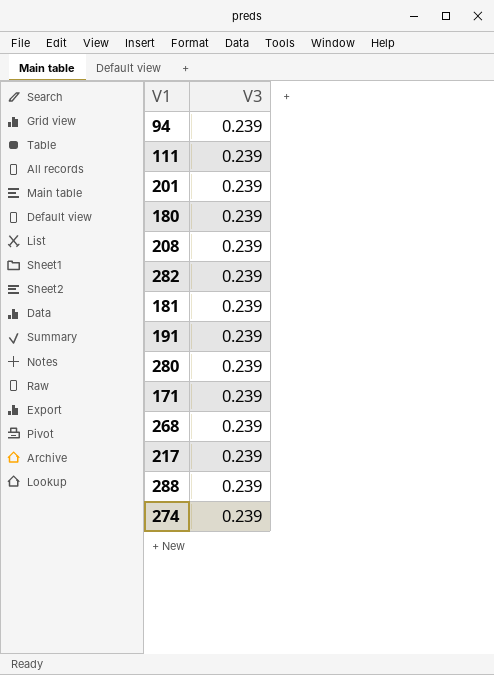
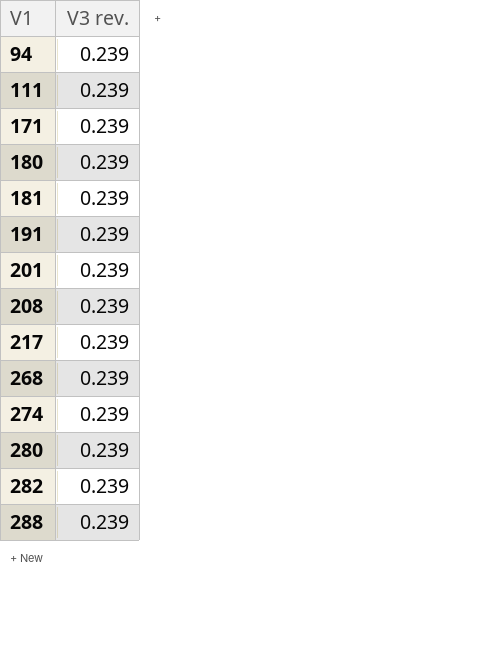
row order: none -> V1 ascending
column name: V3 -> V3 rev.

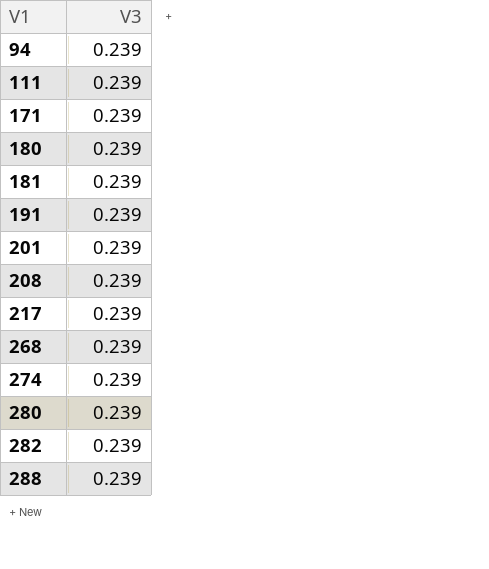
column name: V3 rev. -> V3

